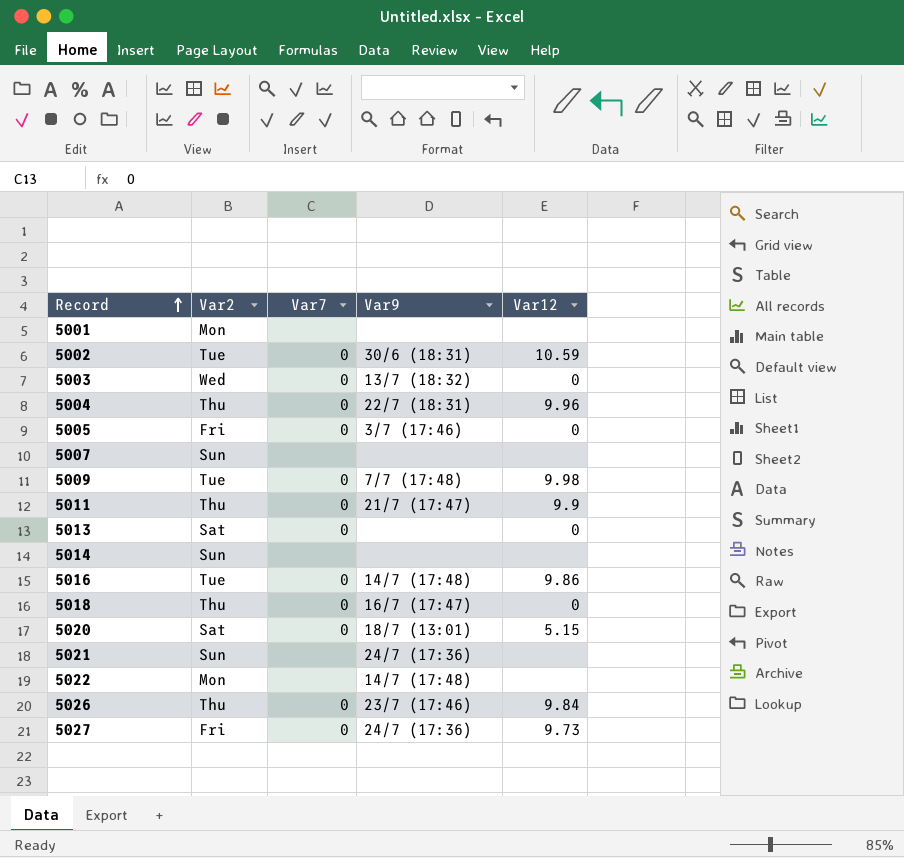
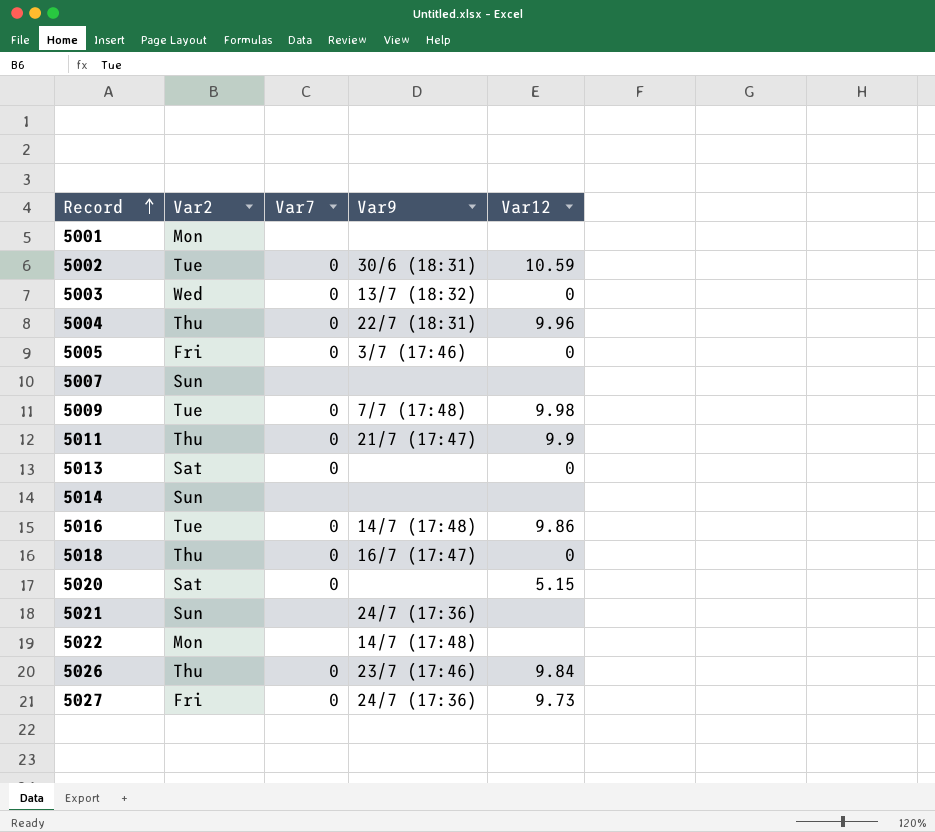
5020 | Var9: 18/7 (13:01) -> none

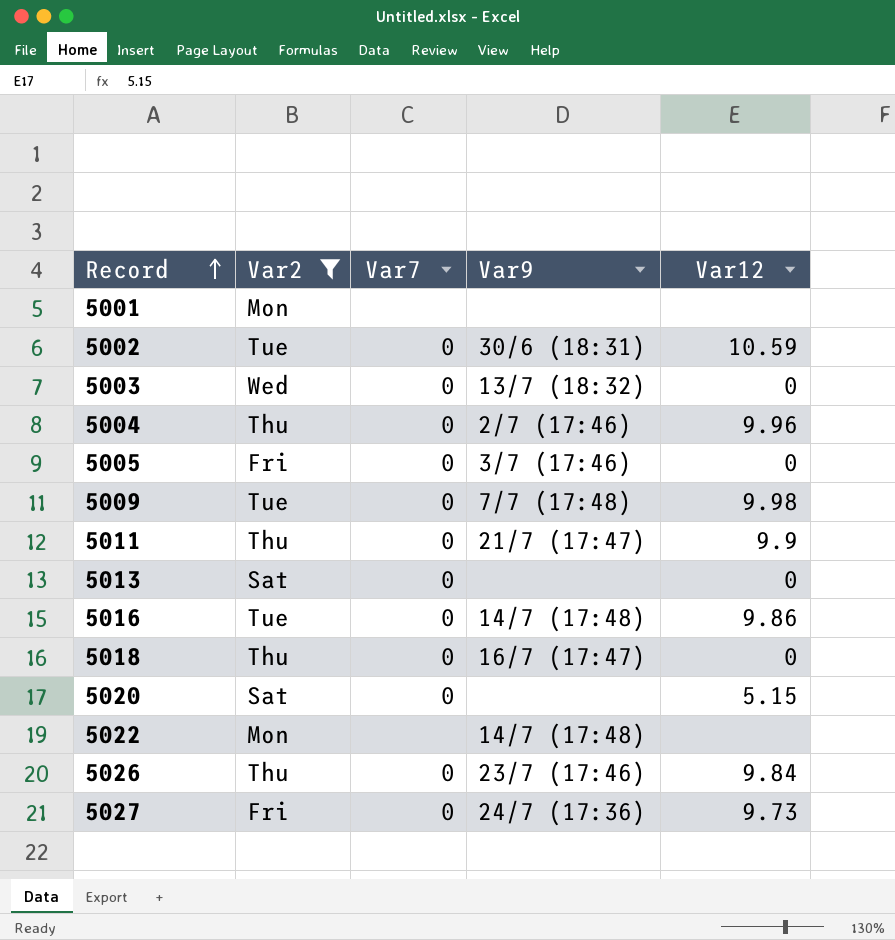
filter: none -> Var2 != Sun
5004 | Var9: 22/7 (18:31) -> 2/7 (17:46)

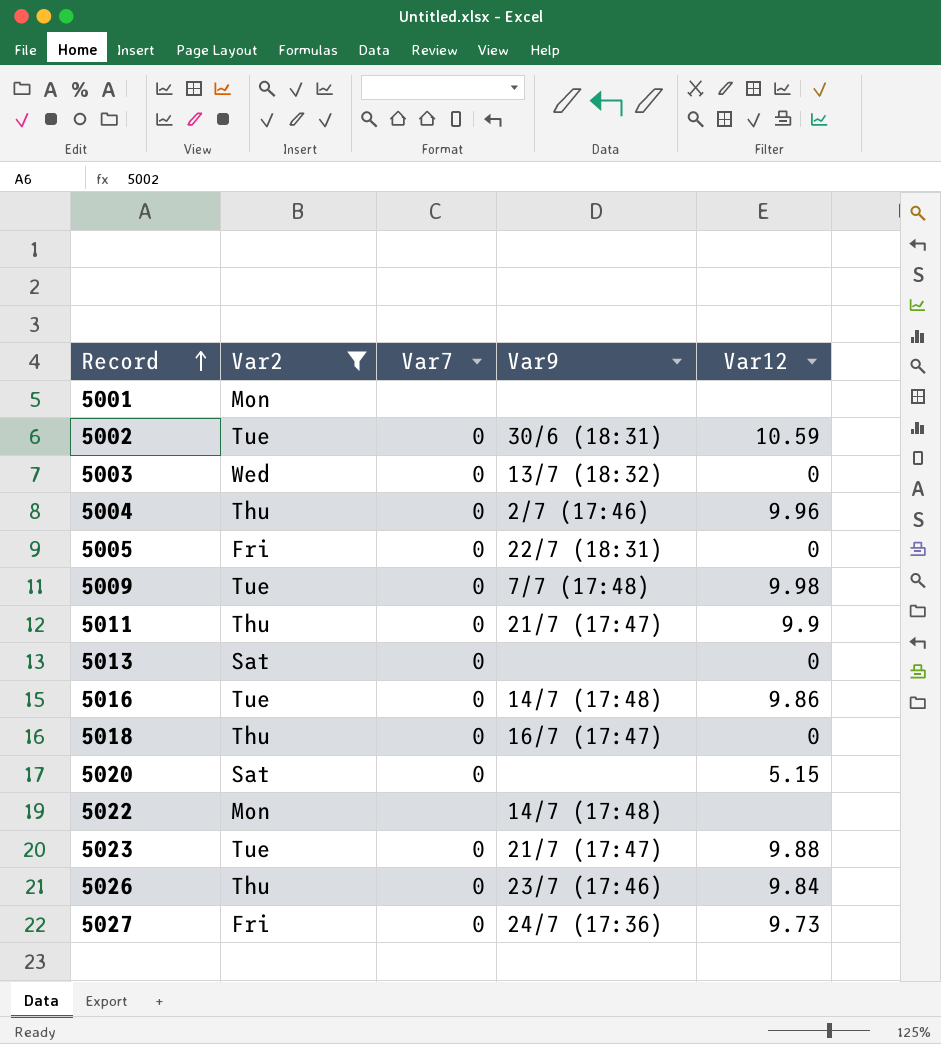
5005 | Var9: 3/7 (17:46) -> 22/7 (18:31)
row 5023: none -> Tue | 0 | 21/7 (17:47) | 9.88

